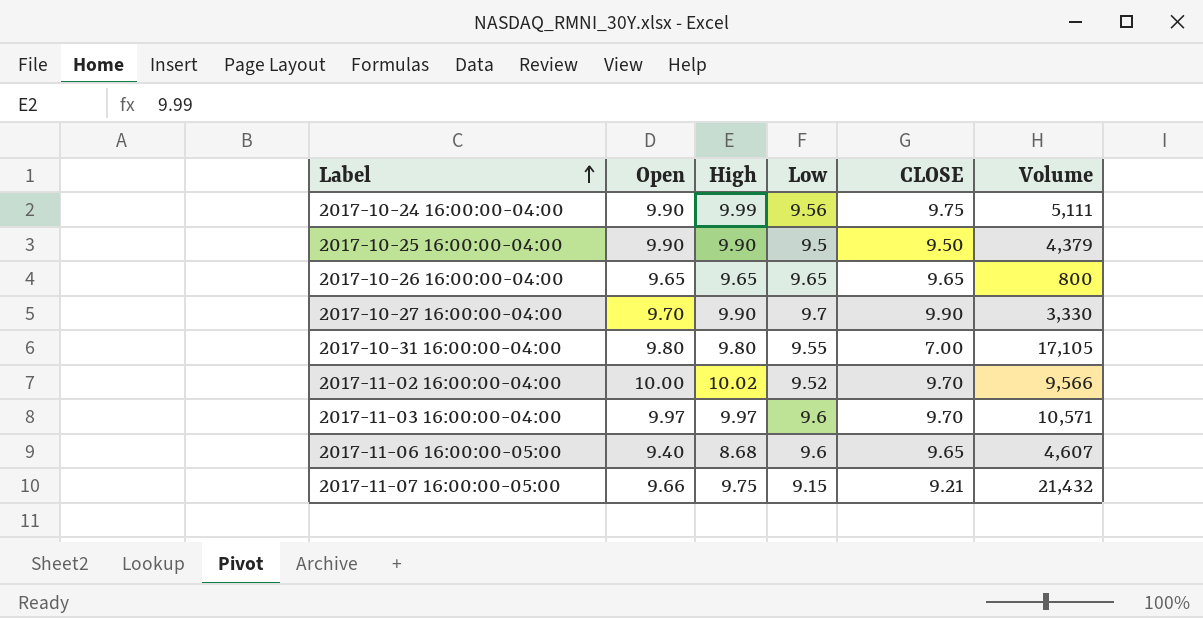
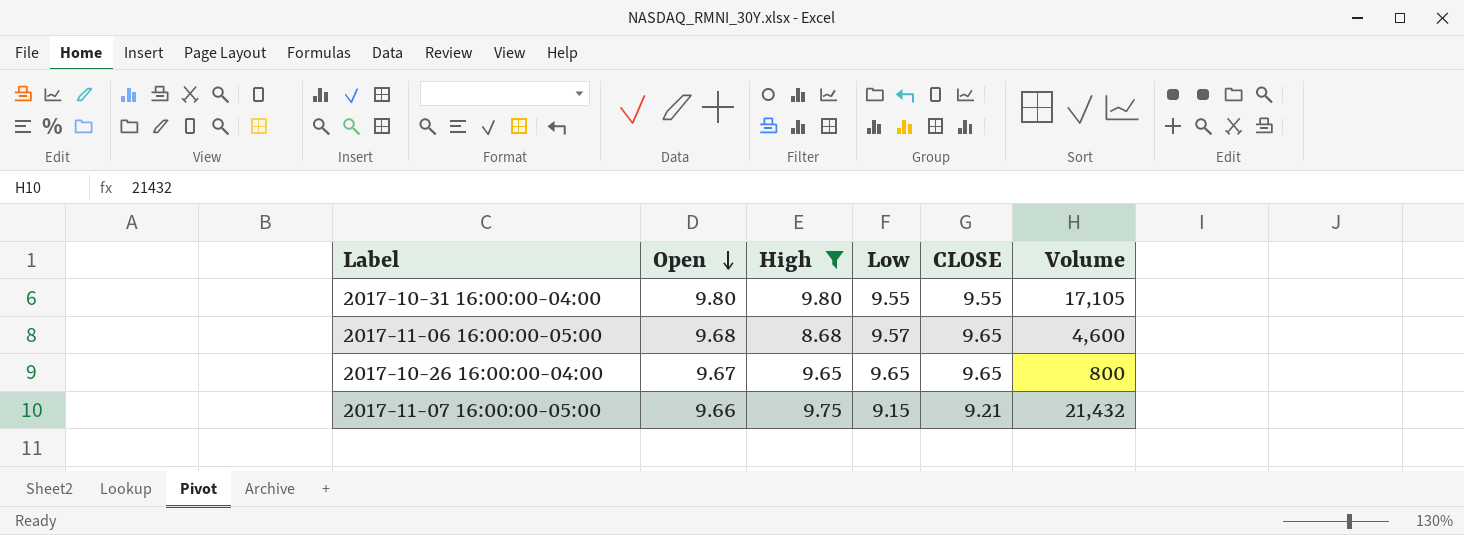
filter: none -> High <= 9.80
row order: Label ascending -> Open descending
2017-10-31 16:00:00-04:00 | CLOSE: 7.00 -> 9.55
2017-11-06 16:00:00-05:00 | Open: 9.40 -> 9.68
2017-11-06 16:00:00-05:00 | Low: 9.6 -> 9.57
2017-11-06 16:00:00-05:00 | Volume: 4,607 -> 4,600
2017-10-26 16:00:00-04:00 | Open: 9.65 -> 9.67

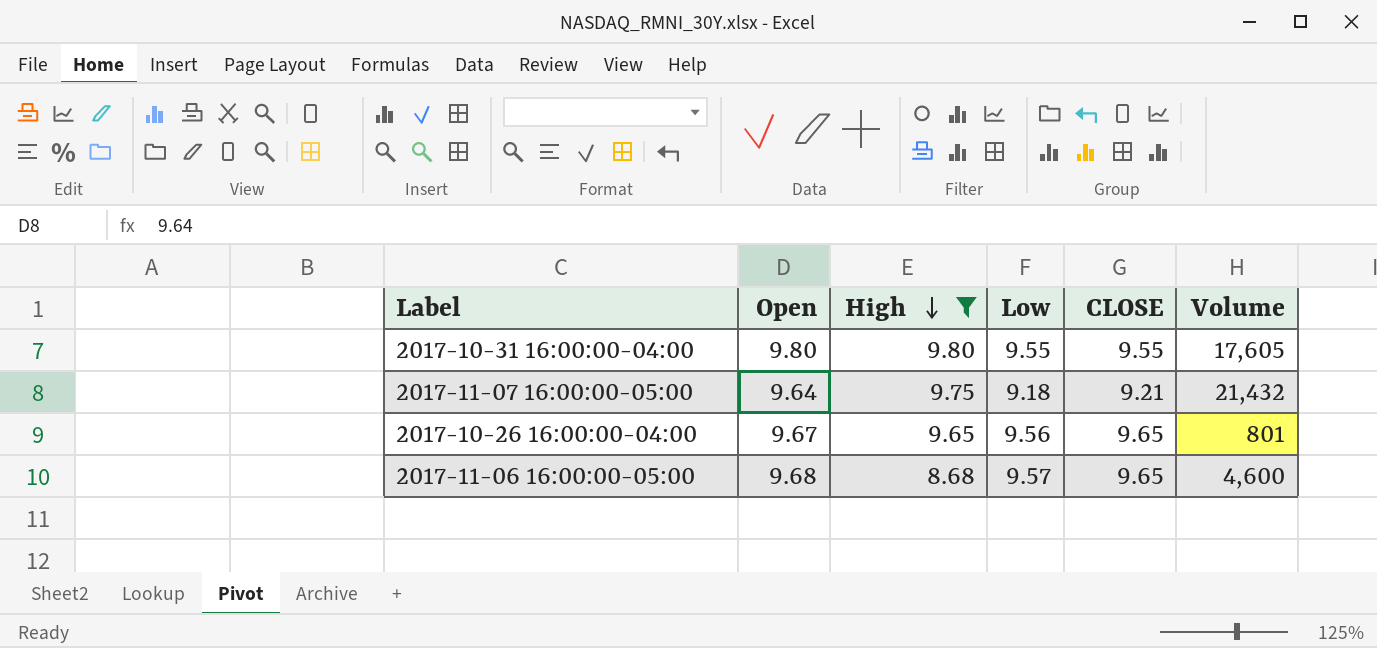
row order: Open descending -> High descending
2017-10-31 16:00:00-04:00 | Volume: 17,105 -> 17,605
2017-11-07 16:00:00-05:00 | Open: 9.66 -> 9.64
2017-11-07 16:00:00-05:00 | Low: 9.15 -> 9.18
2017-10-26 16:00:00-04:00 | Low: 9.65 -> 9.56
2017-10-26 16:00:00-04:00 | Volume: 800 -> 801

